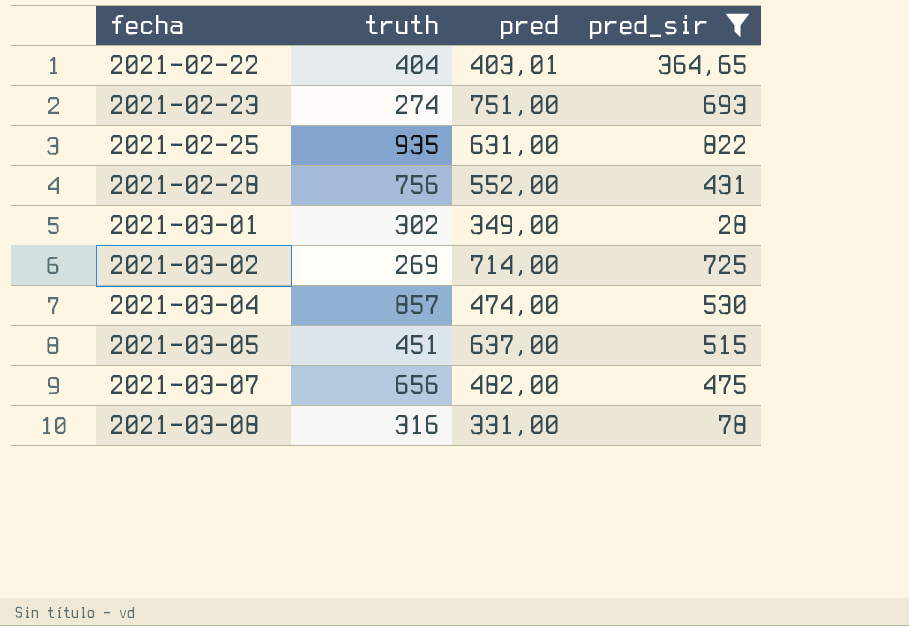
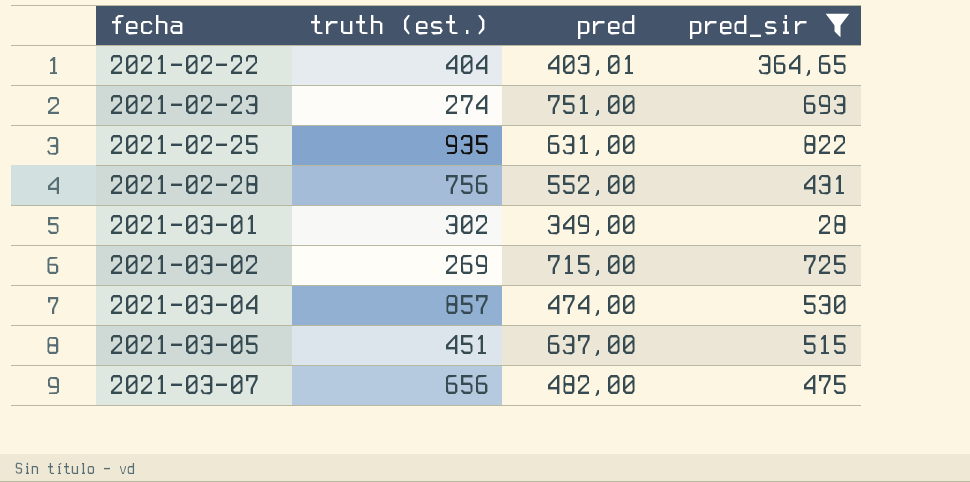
column name: truth -> truth (est.)
row 2021-03-08: 316 | 331,00 | 78 -> none
2021-03-02 | pred: 714,00 -> 715,00

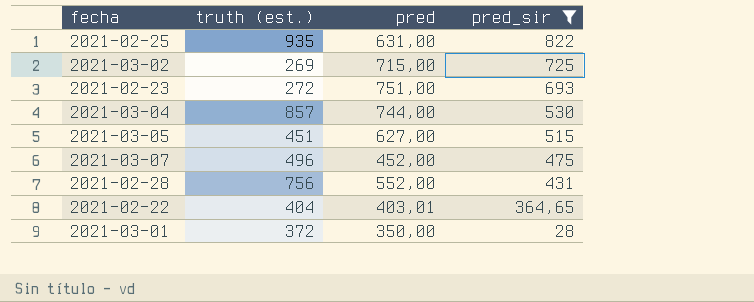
row order: fecha ascending -> pred_sir descending
2021-02-23 | truth (est.): 274 -> 272
2021-03-04 | pred: 474,00 -> 744,00
2021-03-05 | pred: 637,00 -> 627,00
2021-03-07 | truth (est.): 656 -> 496
2021-03-07 | pred: 482,00 -> 452,00
2021-03-01 | truth (est.): 302 -> 372
2021-03-01 | pred: 349,00 -> 350,00

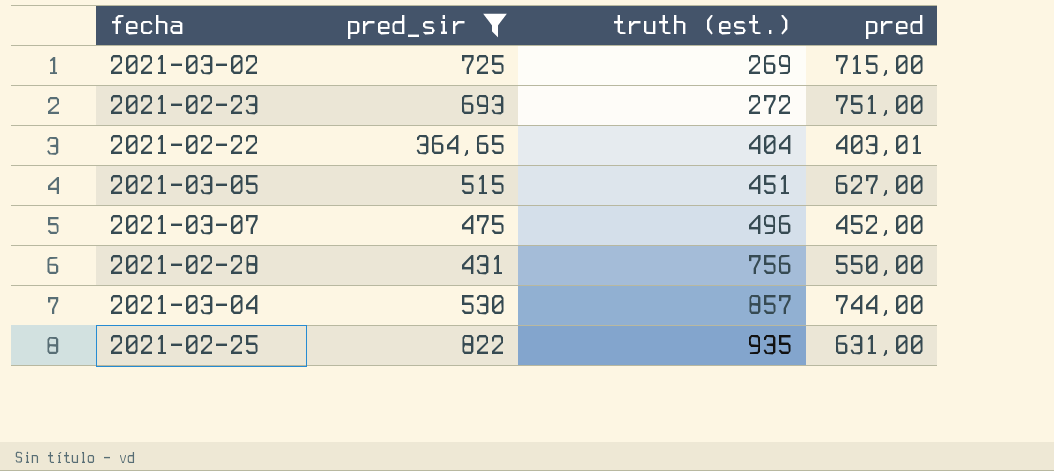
row order: pred_sir descending -> truth (est.) ascending
column pred_sir | position: 4 -> 2
row 2021-03-01: 372 | 350,00 | 28 -> none
2021-02-28 | pred: 552,00 -> 550,00

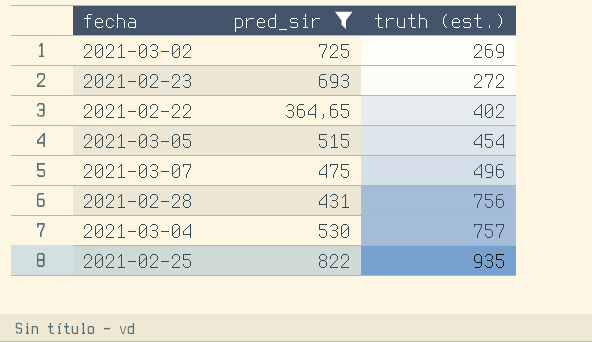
column pred | position: 4 -> none
2021-02-22 | truth (est.): 404 -> 402
2021-03-05 | truth (est.): 451 -> 454
2021-03-04 | truth (est.): 857 -> 757

